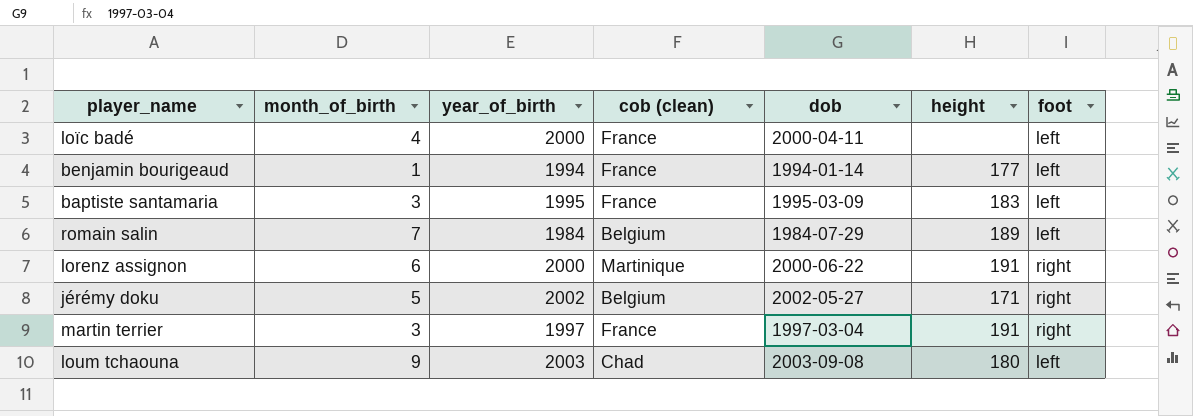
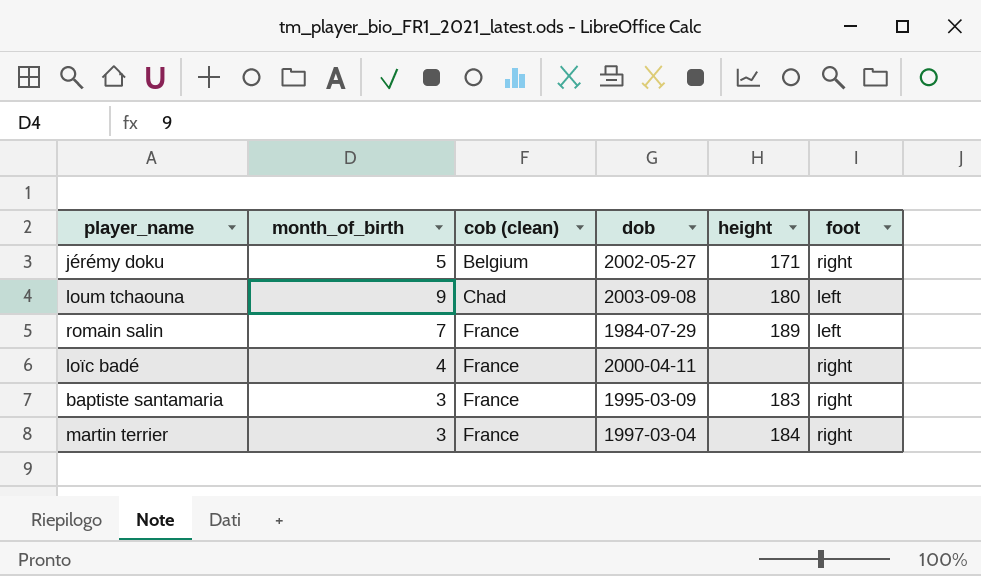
row order: none -> cob (clean) ascending
column year_of_birth | position: 3 -> none
row benjamin bourigeaud: 1 | 1994 | France | 1994-01-14 | 177 | left -> none
row lorenz assignon: 6 | 2000 | Martinique | 2000-06-22 | 191 | right -> none
romain salin | cob (clean): Belgium -> France
loïc badé | foot: left -> right
baptiste santamaria | foot: left -> right
martin terrier | height: 191 -> 184

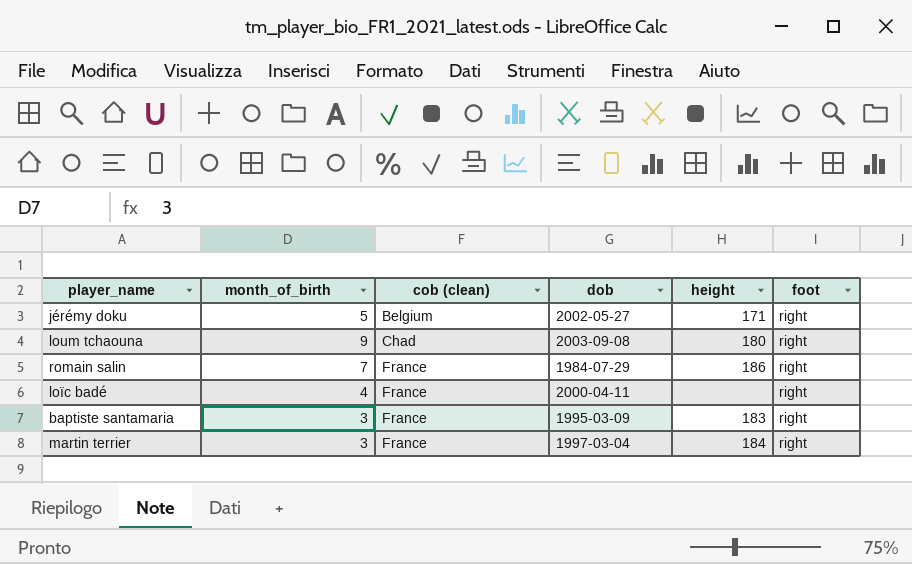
loum tchaouna | foot: left -> right
romain salin | height: 189 -> 186
romain salin | foot: left -> right

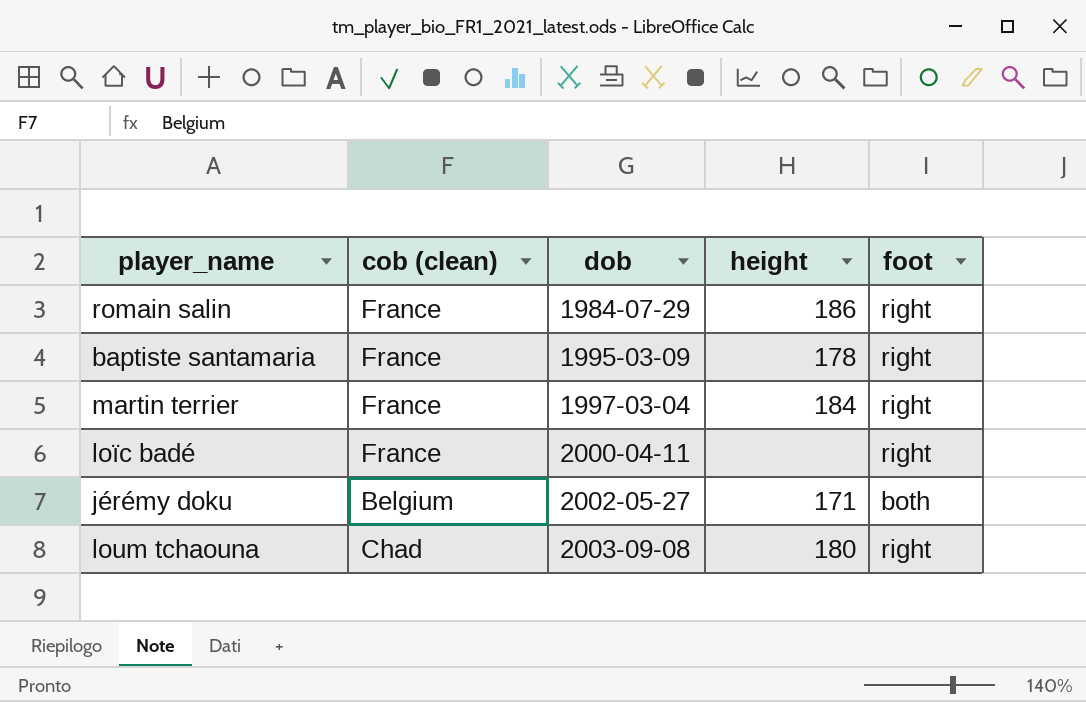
row order: cob (clean) ascending -> dob ascending
column month_of_birth | position: 2 -> none
baptiste santamaria | height: 183 -> 178
jérémy doku | foot: right -> both

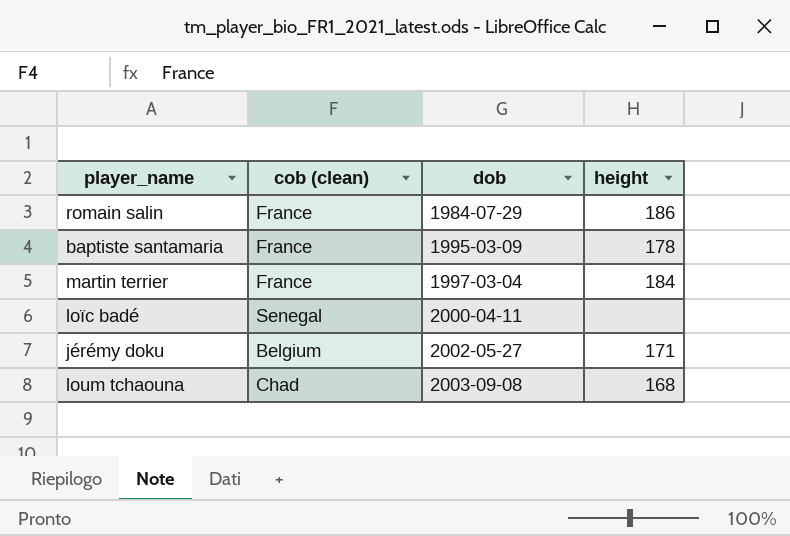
column foot | position: 5 -> none
loïc badé | cob (clean): France -> Senegal
loum tchaouna | height: 180 -> 168

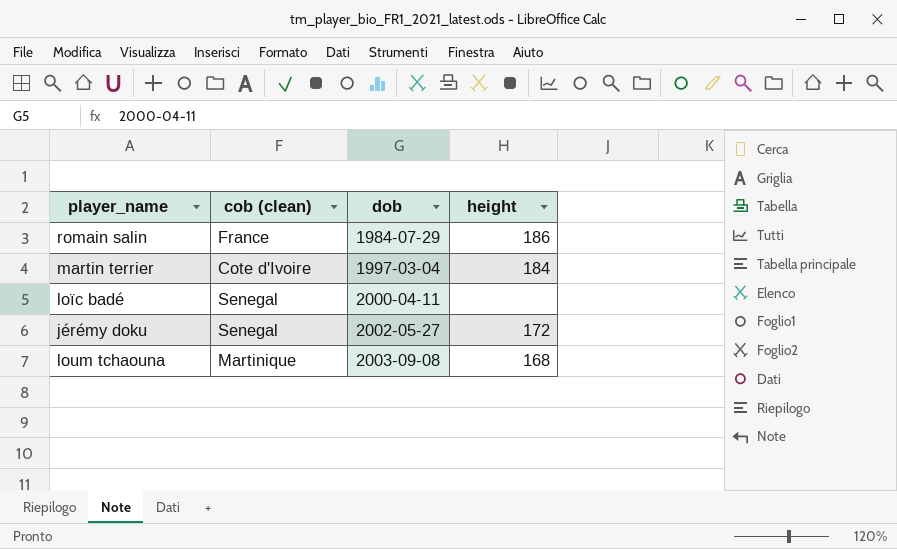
row baptiste santamaria: France | 1995-03-09 | 178 -> none
martin terrier | cob (clean): France -> Cote d'Ivoire
jérémy doku | cob (clean): Belgium -> Senegal
jérémy doku | height: 171 -> 172
loum tchaouna | cob (clean): Chad -> Martinique

